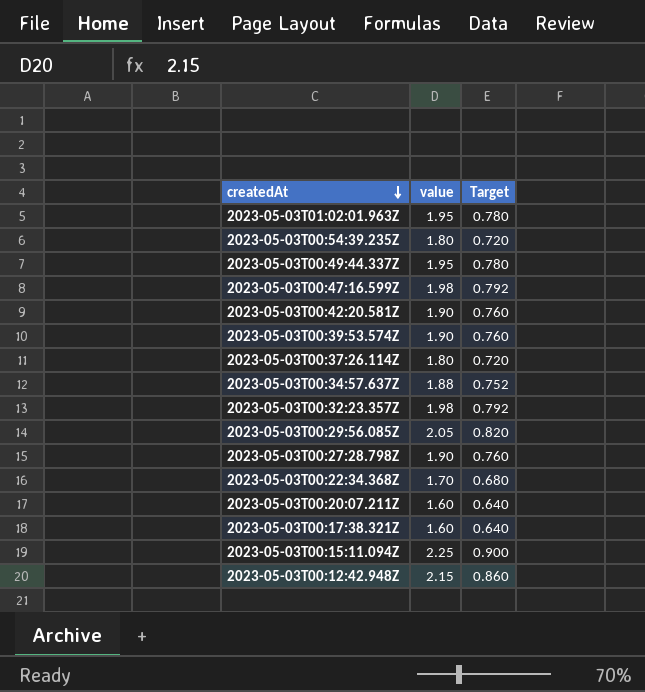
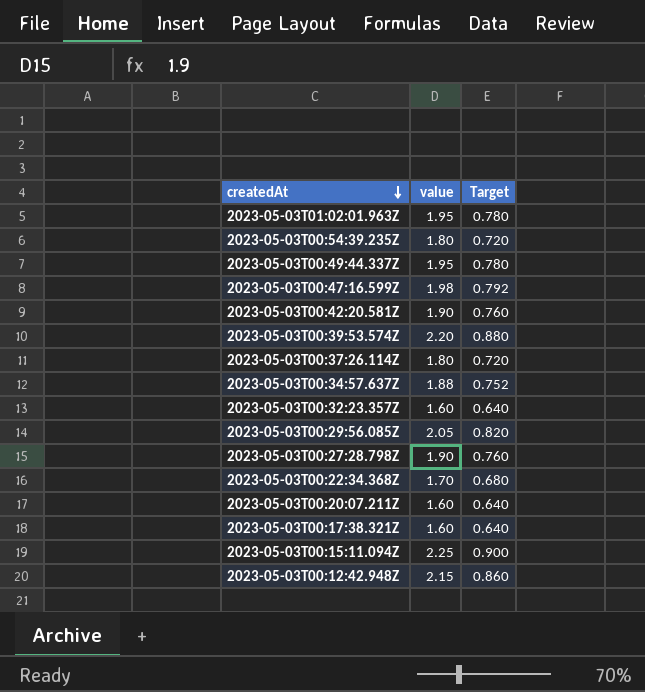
2023-05-03T00:39:53.574Z | value: 1.90 -> 2.20
2023-05-03T00:39:53.574Z | Target: 0.760 -> 0.880
2023-05-03T00:32:23.357Z | value: 1.98 -> 1.60
2023-05-03T00:32:23.357Z | Target: 0.792 -> 0.640

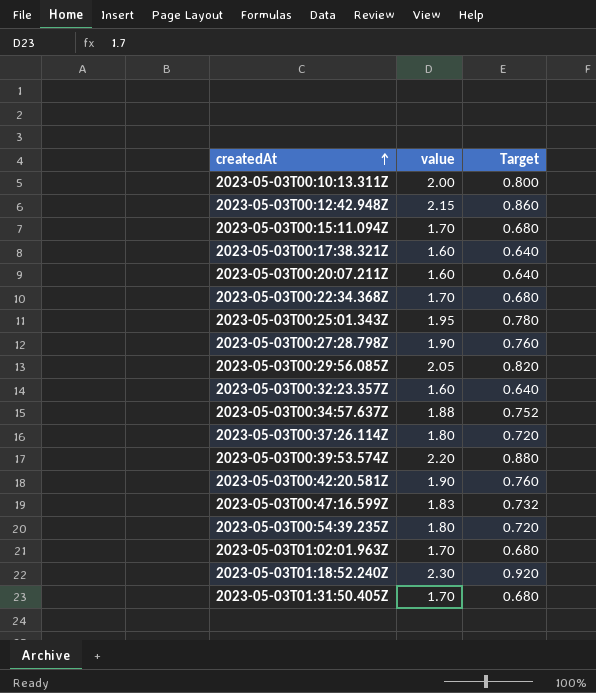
row order: createdAt descending -> createdAt ascending
row 2023-05-03T00:49:44.337Z: 1.95 | 0.780 -> none
row 2023-05-03T00:10:13.311Z: none -> 2.00 | 0.800
2023-05-03T00:15:11.094Z | value: 2.25 -> 1.70
2023-05-03T00:15:11.094Z | Target: 0.900 -> 0.680
row 2023-05-03T00:25:01.343Z: none -> 1.95 | 0.780
2023-05-03T00:47:16.599Z | value: 1.98 -> 1.83
2023-05-03T00:47:16.599Z | Target: 0.792 -> 0.732
2023-05-03T01:02:01.963Z | value: 1.95 -> 1.70
2023-05-03T01:02:01.963Z | Target: 0.780 -> 0.680
row 2023-05-03T01:18:52.240Z: none -> 2.30 | 0.920
row 2023-05-03T01:31:50.405Z: none -> 1.70 | 0.680

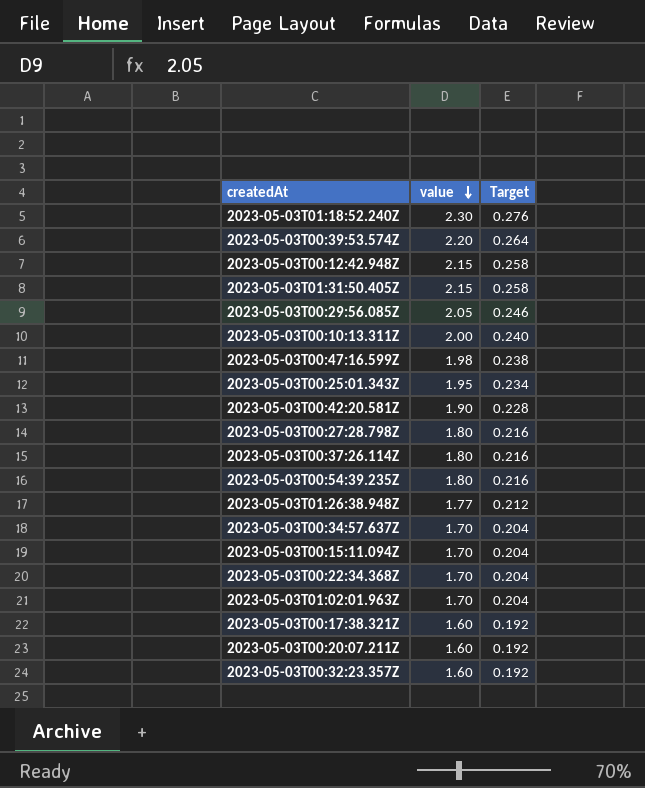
row order: createdAt ascending -> value descending
column Target | formula: [value] * 0.4 -> [value] * 0.12
2023-05-03T01:31:50.405Z | value: 1.70 -> 2.15
2023-05-03T00:47:16.599Z | value: 1.83 -> 1.98
2023-05-03T00:27:28.798Z | value: 1.90 -> 1.80
row 2023-05-03T01:26:38.948Z: none -> 1.77 | 0.212
2023-05-03T00:34:57.637Z | value: 1.88 -> 1.70

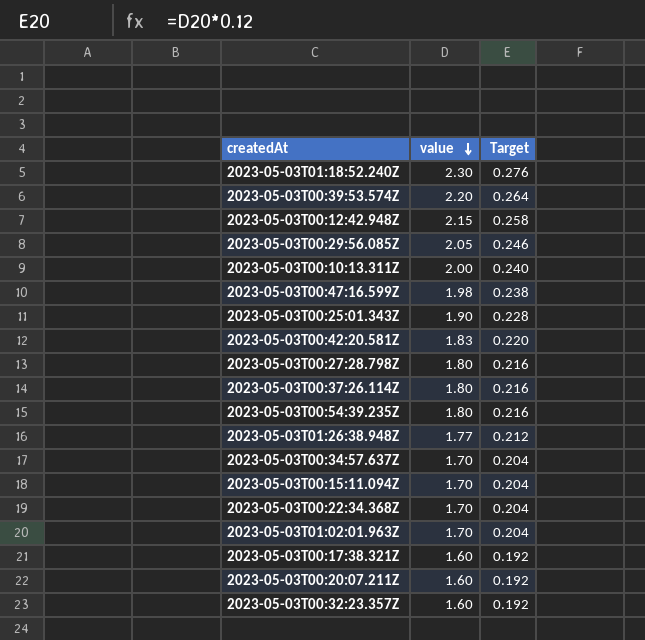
row 2023-05-03T01:31:50.405Z: 2.15 | 0.258 -> none
2023-05-03T00:25:01.343Z | value: 1.95 -> 1.90
2023-05-03T00:25:01.343Z | Target: 0.234 -> 0.228
2023-05-03T00:42:20.581Z | value: 1.90 -> 1.83
2023-05-03T00:42:20.581Z | Target: 0.228 -> 0.220

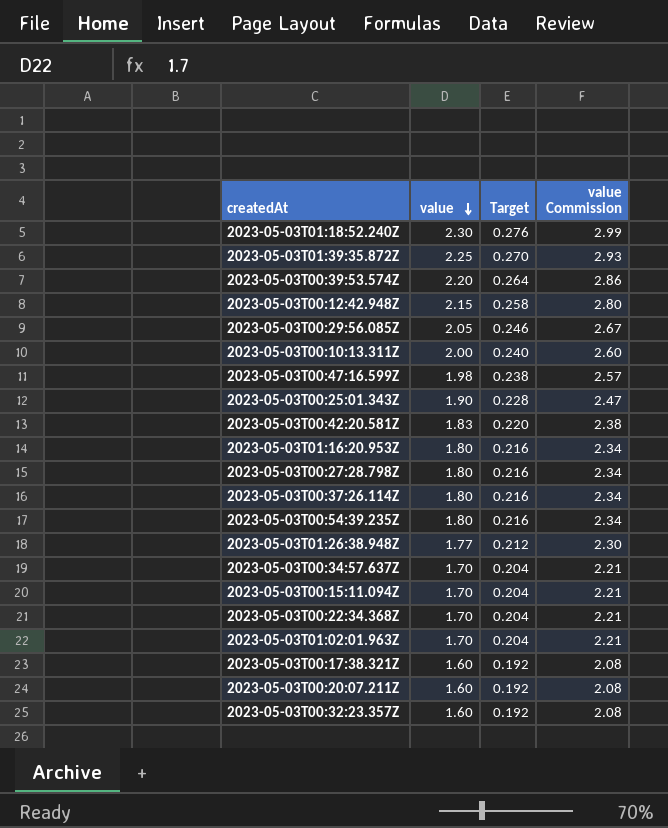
column value Commission | formula: none -> [value] * 1.3
row 2023-05-03T01:39:35.872Z: none -> 2.25 | 0.270 | 2.93
row 2023-05-03T01:16:20.953Z: none -> 1.80 | 0.216 | 2.34

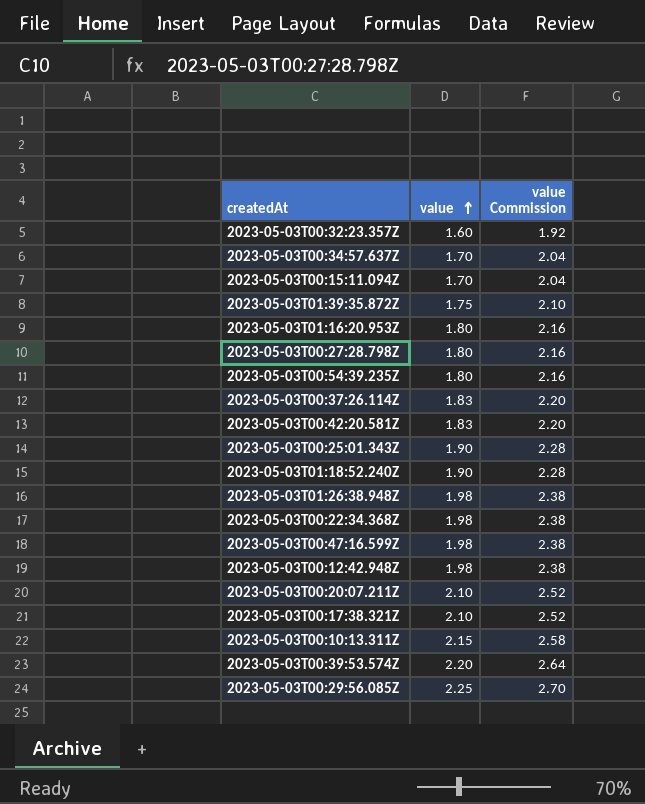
row order: value descending -> value ascending
column Target | formula: [value] * 0.12 -> none
column value Commission | formula: [value] * 1.3 -> [value] * 1.2
row 2023-05-03T01:02:01.963Z: 1.70 | 0.204 | 2.21 -> none
2023-05-03T01:39:35.872Z | value: 2.25 -> 1.75
2023-05-03T00:37:26.114Z | value: 1.80 -> 1.83
2023-05-03T01:18:52.240Z | value: 2.30 -> 1.90
2023-05-03T01:26:38.948Z | value: 1.77 -> 1.98
2023-05-03T00:22:34.368Z | value: 1.70 -> 1.98
2023-05-03T00:12:42.948Z | value: 2.15 -> 1.98
2023-05-03T00:20:07.211Z | value: 1.60 -> 2.10
2023-05-03T00:17:38.321Z | value: 1.60 -> 2.10
2023-05-03T00:10:13.311Z | value: 2.00 -> 2.15
2023-05-03T00:29:56.085Z | value: 2.05 -> 2.25

